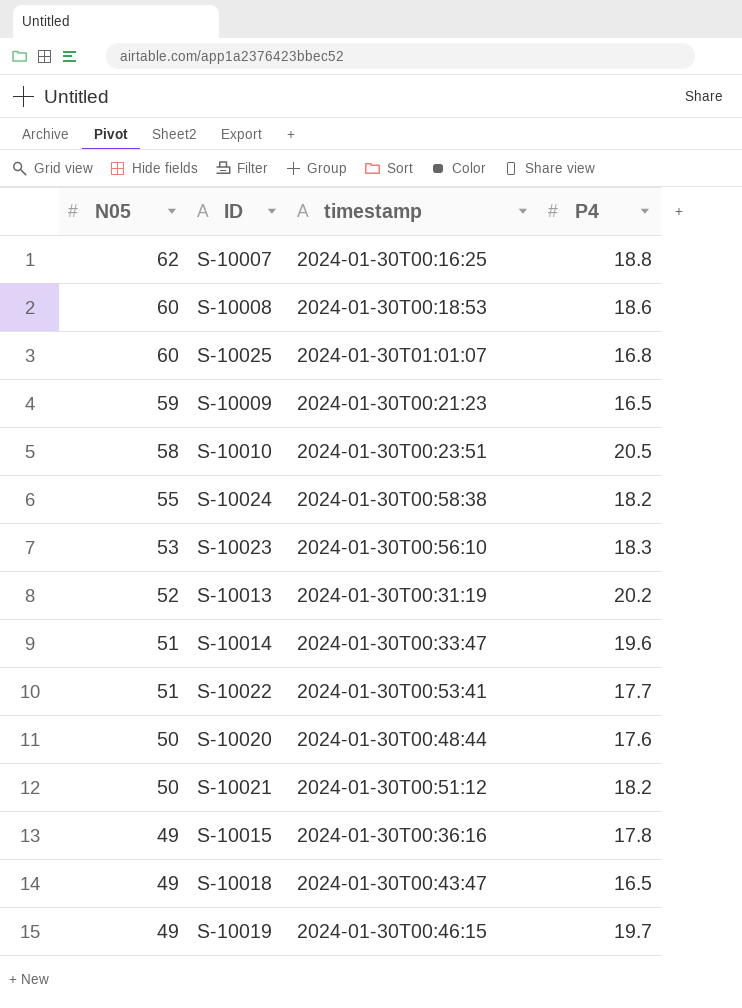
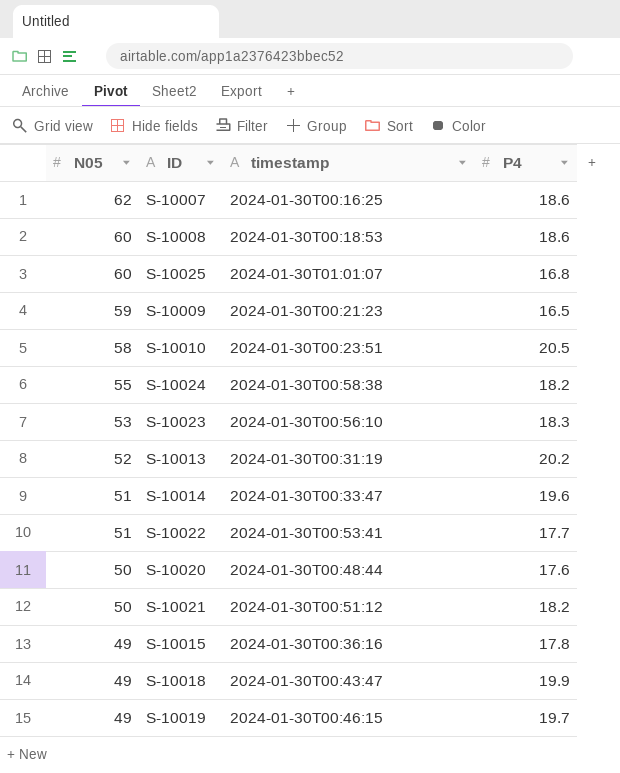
S-10007 | P4: 18.8 -> 18.6
S-10018 | P4: 16.5 -> 19.9

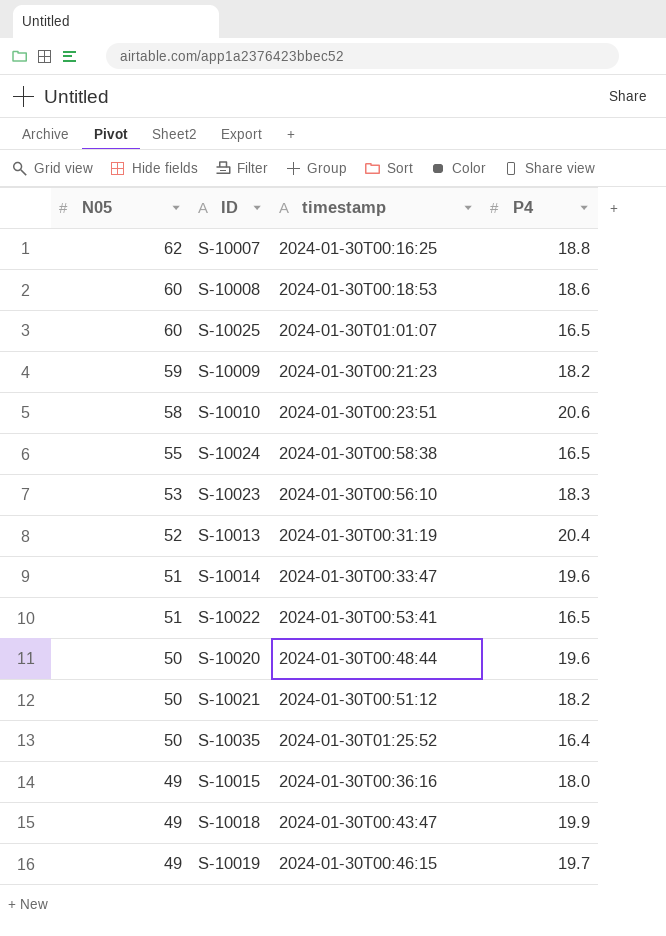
S-10007 | P4: 18.6 -> 18.8
S-10025 | P4: 16.8 -> 16.5
S-10009 | P4: 16.5 -> 18.2
S-10010 | P4: 20.5 -> 20.6
S-10024 | P4: 18.2 -> 16.5
S-10013 | P4: 20.2 -> 20.4
S-10022 | P4: 17.7 -> 16.5
S-10020 | P4: 17.6 -> 19.6
row S-10035: none -> 50 | 2024-01-30T01:25:52 | 16.4
S-10015 | P4: 17.8 -> 18.0

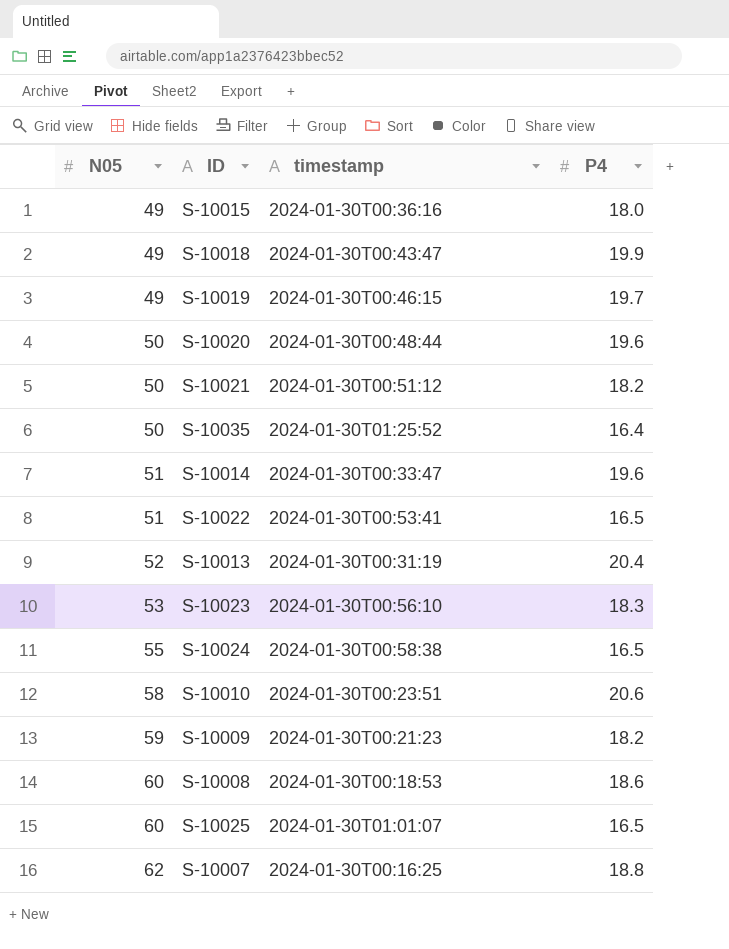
row order: N05 descending -> N05 ascending

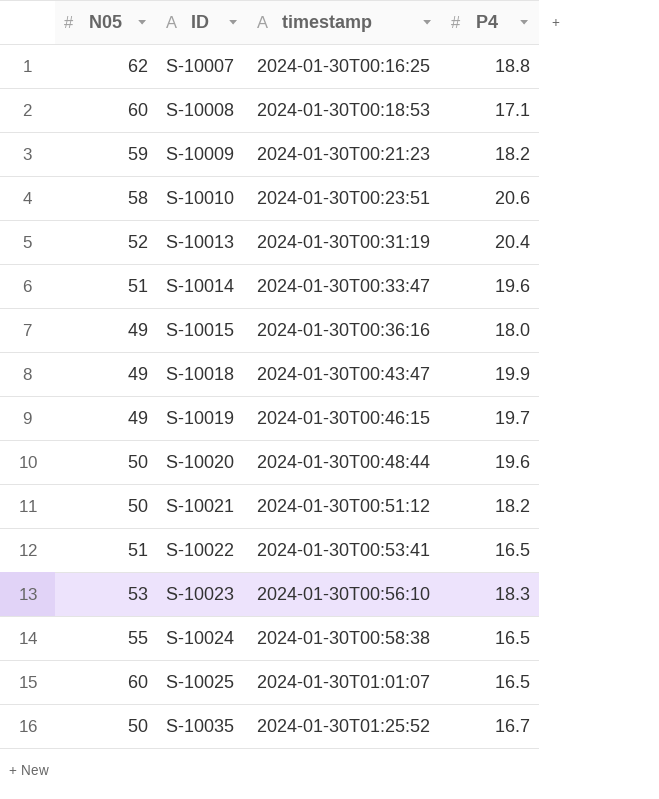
row order: N05 ascending -> ID ascending
S-10008 | P4: 18.6 -> 17.1
S-10035 | P4: 16.4 -> 16.7

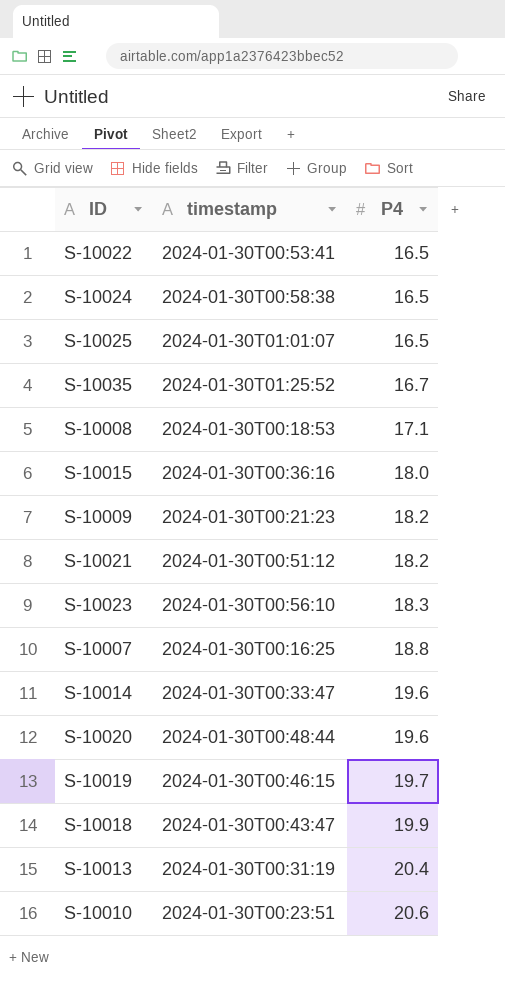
row order: ID ascending -> P4 ascending
column N05 | position: 1 -> none

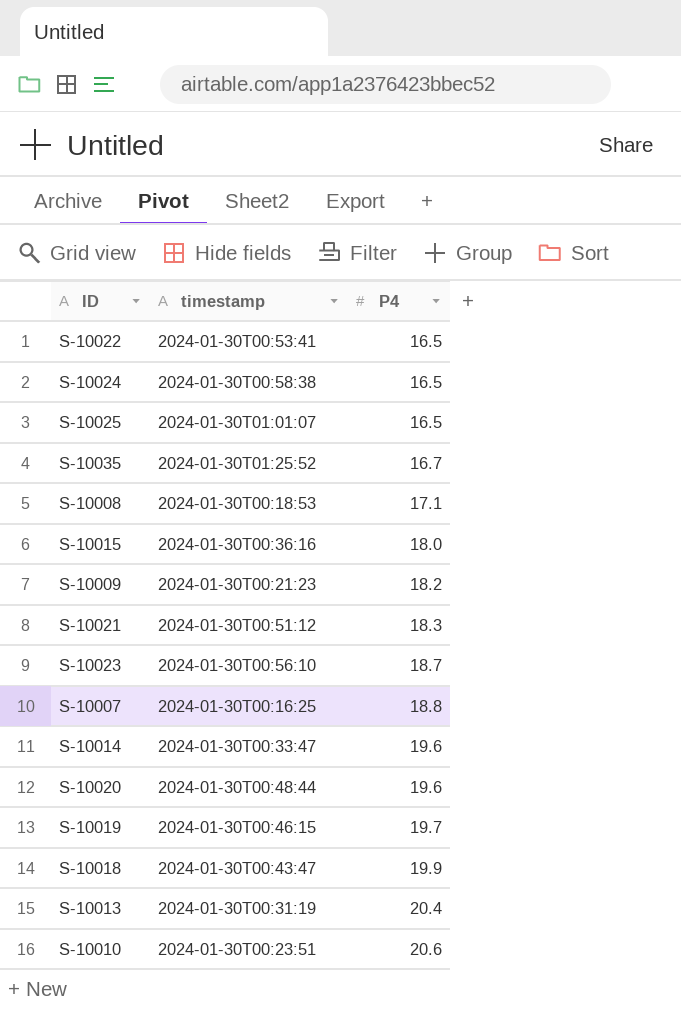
S-10021 | P4: 18.2 -> 18.3
S-10023 | P4: 18.3 -> 18.7

